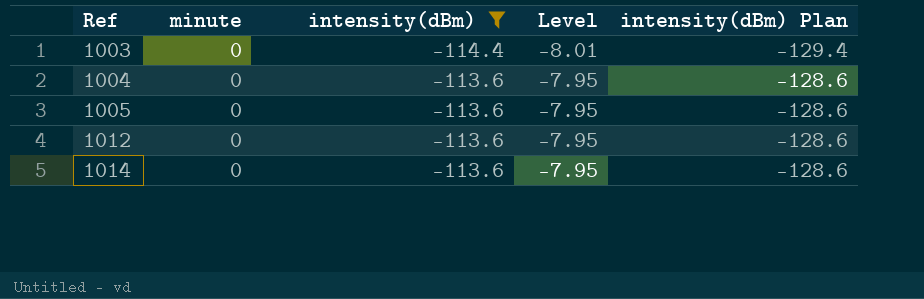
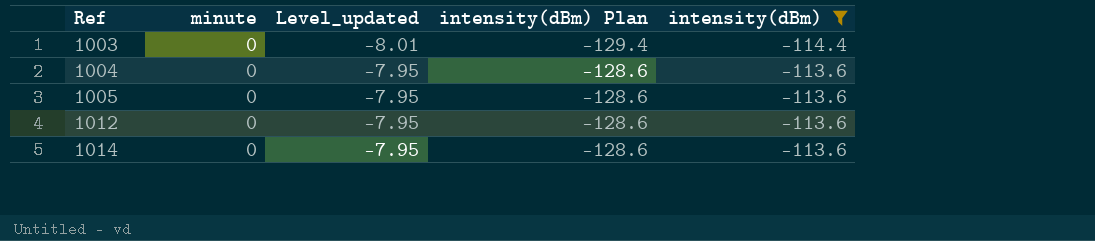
column name: Level -> Level_updated
column intensity(dBm) | position: 3 -> 5

